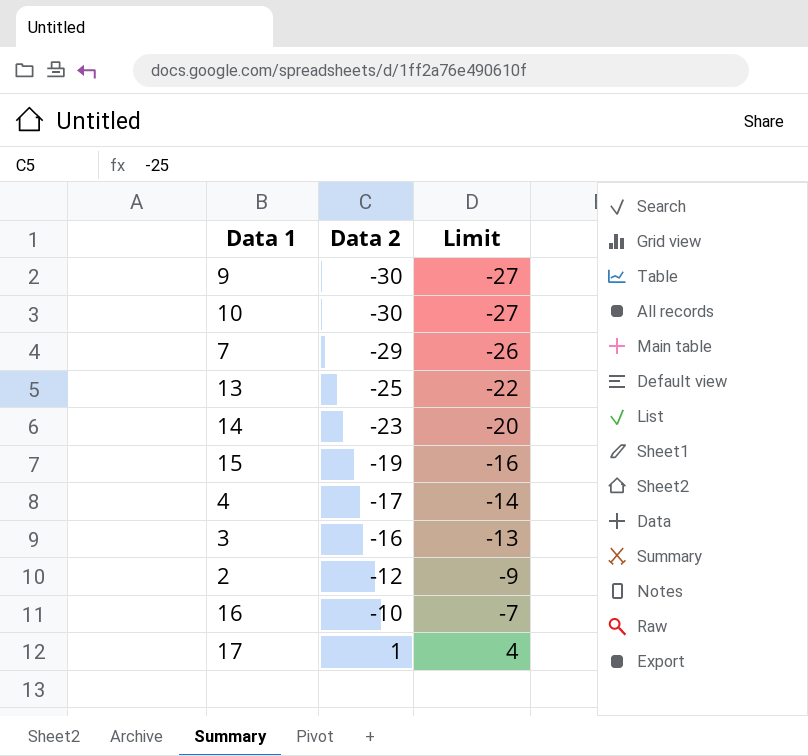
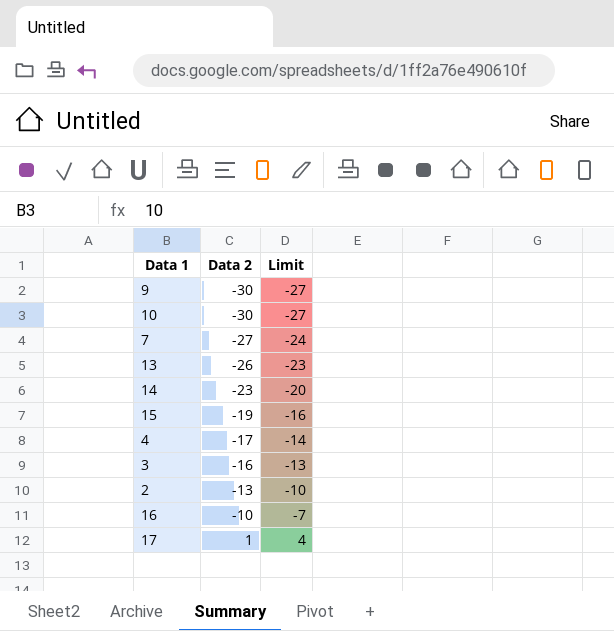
7 | Data 2: -29 -> -27
7 | Limit: -26 -> -24
13 | Data 2: -25 -> -26
13 | Limit: -22 -> -23
2 | Data 2: -12 -> -13
2 | Limit: -9 -> -10

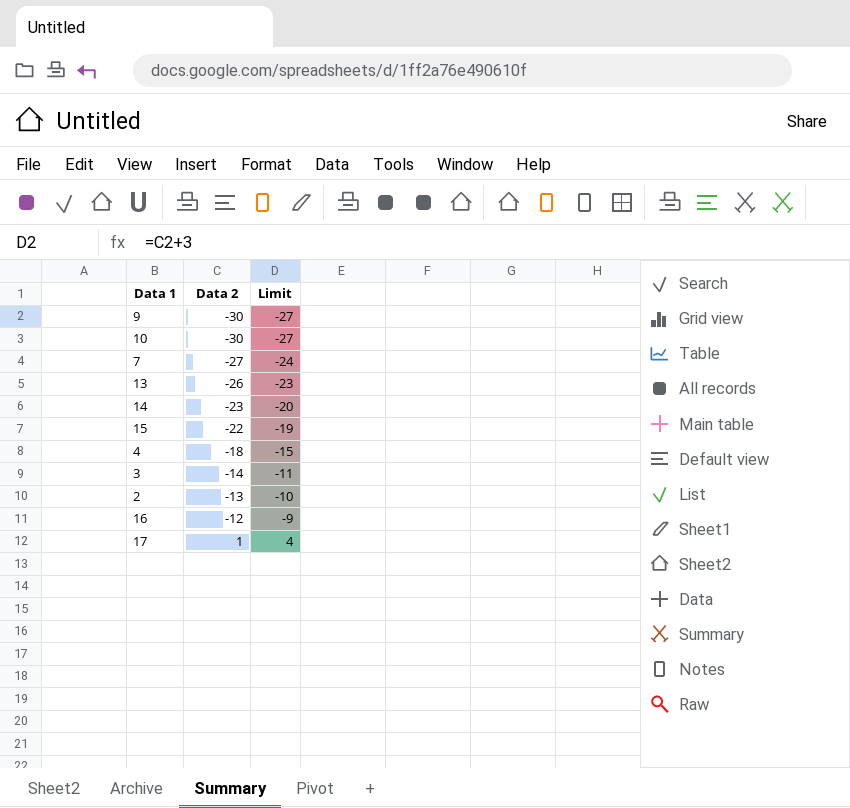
15 | Data 2: -19 -> -22
15 | Limit: -16 -> -19
4 | Data 2: -17 -> -18
4 | Limit: -14 -> -15
3 | Data 2: -16 -> -14
3 | Limit: -13 -> -11
16 | Data 2: -10 -> -12
16 | Limit: -7 -> -9

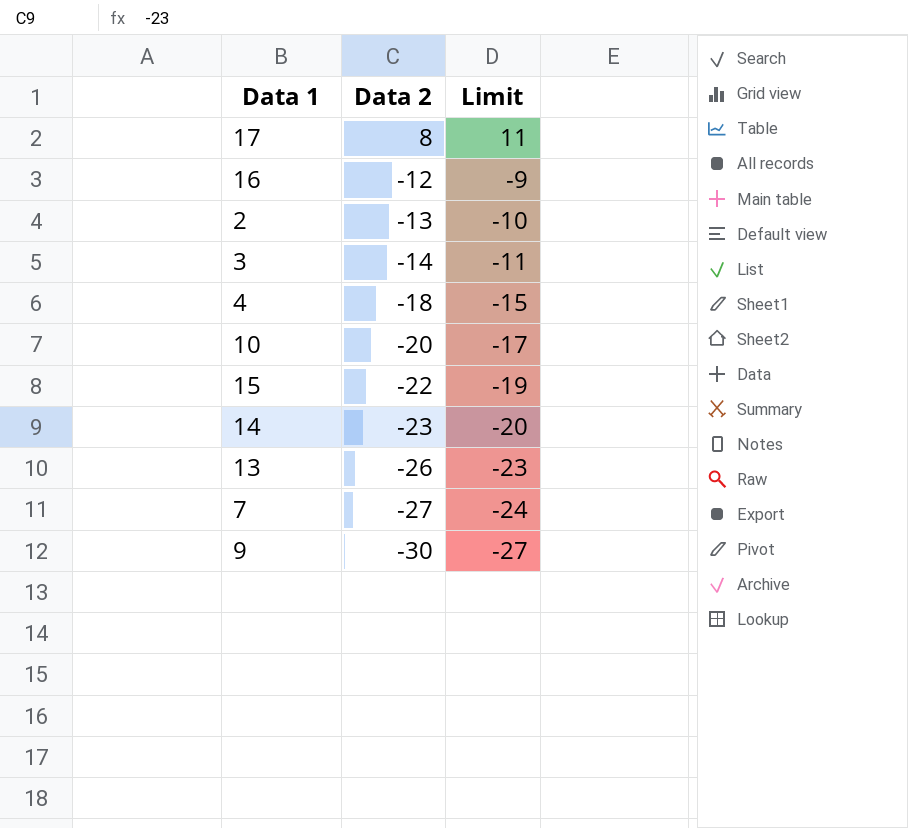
row order: Data 2 ascending -> Data 2 descending
17 | Data 2: 1 -> 8
17 | Limit: 4 -> 11
10 | Data 2: -30 -> -20
10 | Limit: -27 -> -17

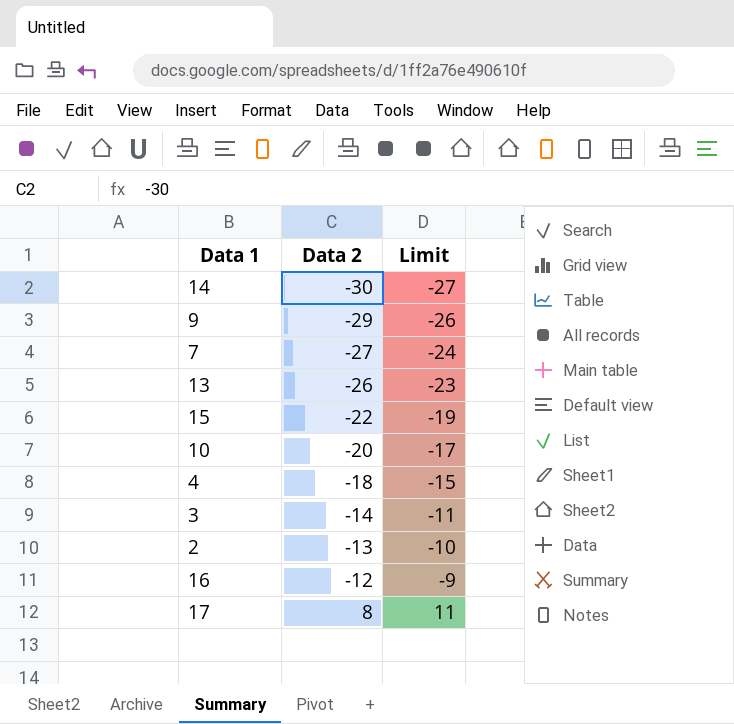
row order: Data 2 descending -> Data 2 ascending
14 | Data 2: -23 -> -30
14 | Limit: -20 -> -27
9 | Data 2: -30 -> -29
9 | Limit: -27 -> -26

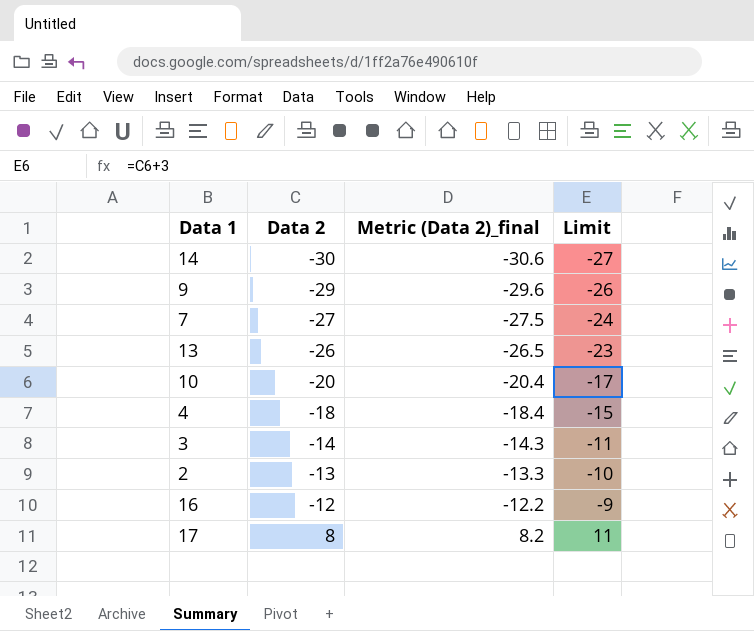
column Metric (Data 2)_final | formula: none -> [Data 2] * 1.02
row 15: -22 | -19 -> none

